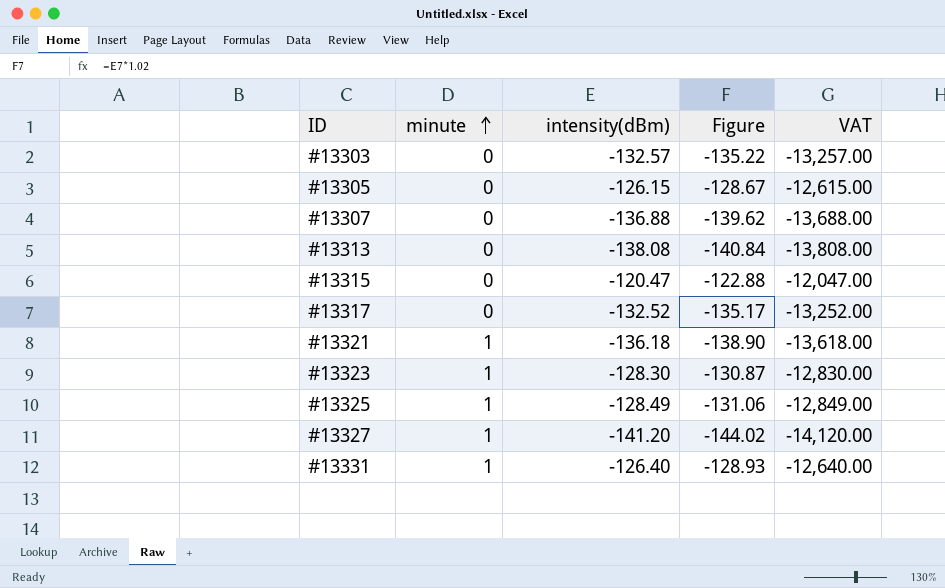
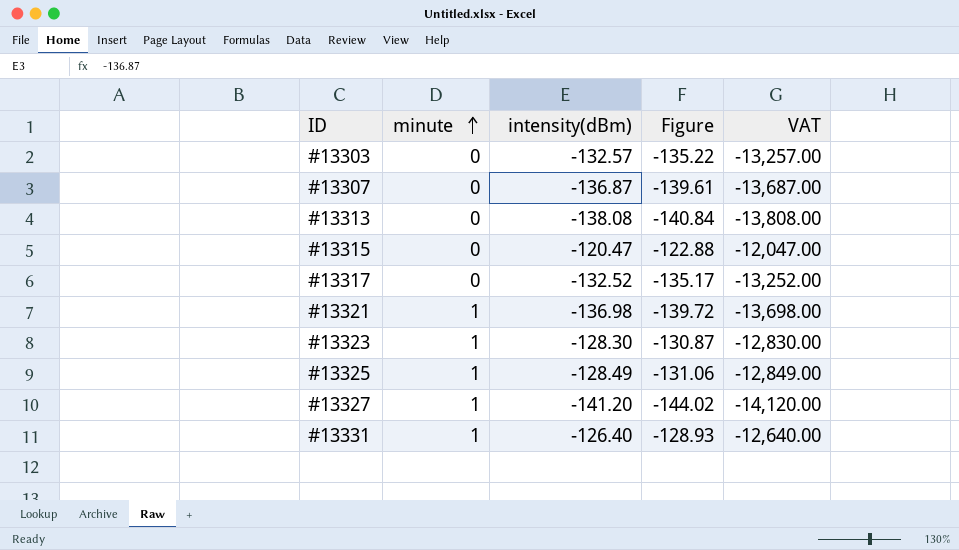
row #13305: 0 | -126.15 | -128.67 | -12,615.00 -> none
#13307 | intensity(dBm): -136.88 -> -136.87
#13307 | Figure: -139.62 -> -139.61
#13307 | VAT: -13,688.00 -> -13,687.00
#13321 | intensity(dBm): -136.18 -> -136.98
#13321 | Figure: -138.90 -> -139.72
#13321 | VAT: -13,618.00 -> -13,698.00

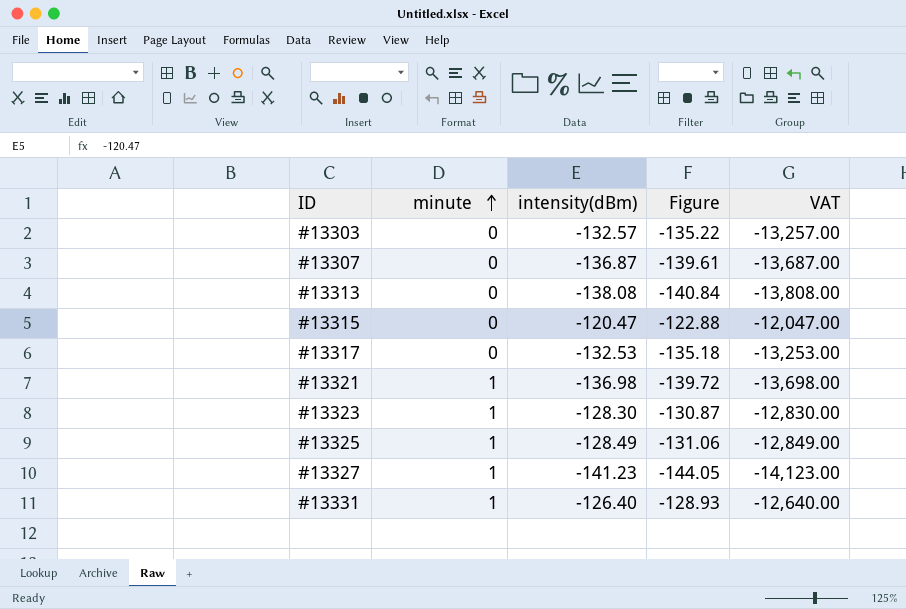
#13317 | intensity(dBm): -132.52 -> -132.53
#13317 | Figure: -135.17 -> -135.18
#13317 | VAT: -13,252.00 -> -13,253.00
#13327 | intensity(dBm): -141.20 -> -141.23
#13327 | Figure: -144.02 -> -144.05
#13327 | VAT: -14,120.00 -> -14,123.00

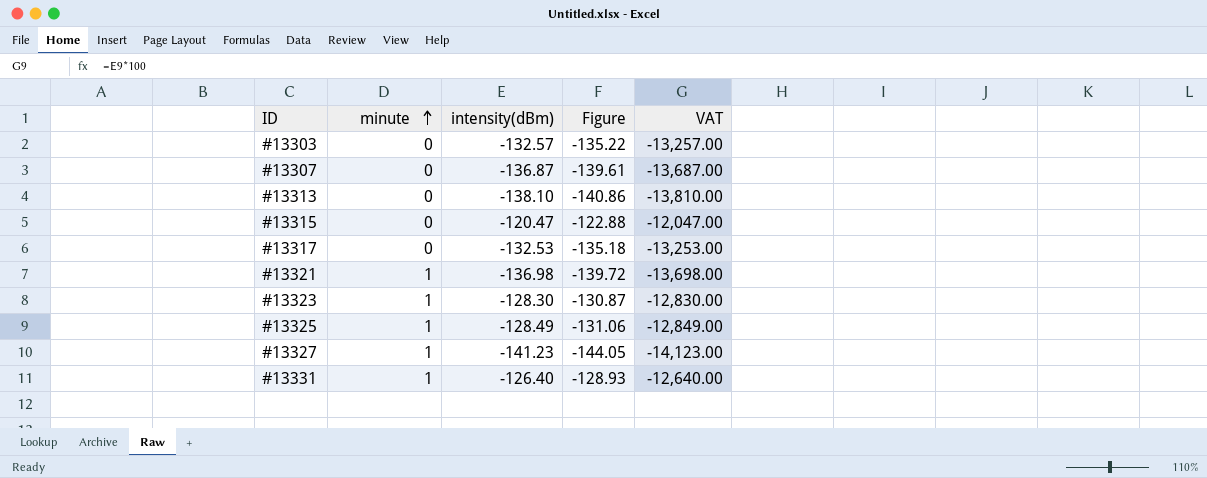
#13313 | intensity(dBm): -138.08 -> -138.10
#13313 | Figure: -140.84 -> -140.86
#13313 | VAT: -13,808.00 -> -13,810.00

